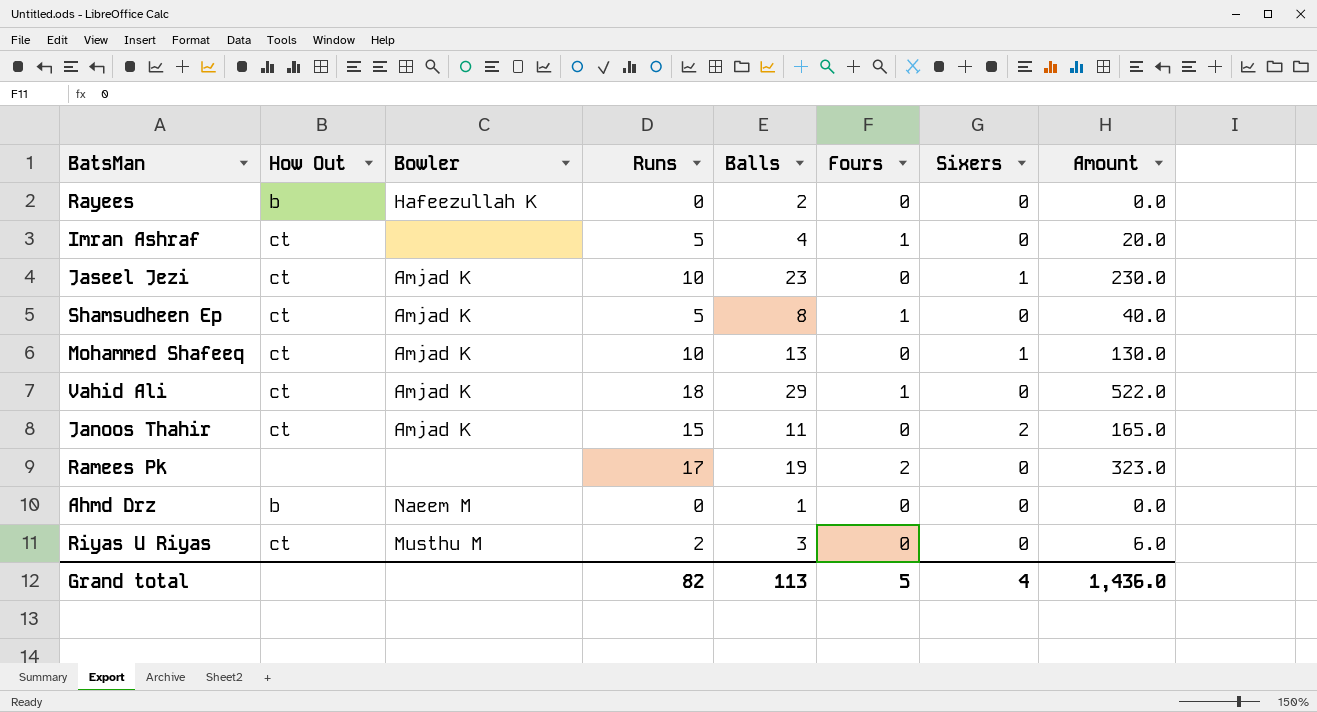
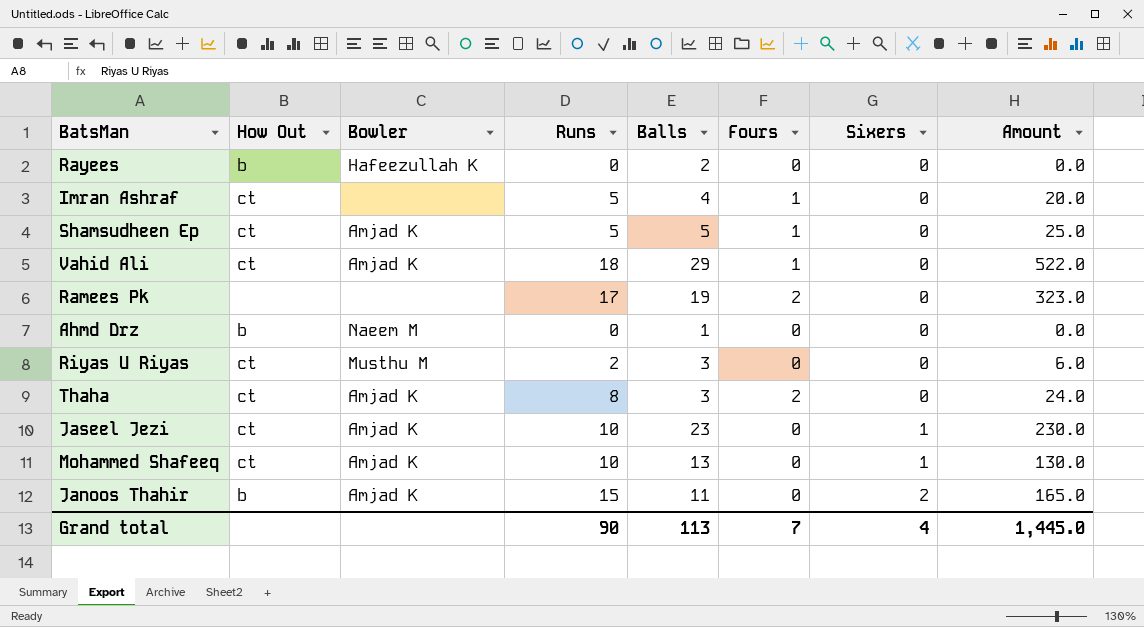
row order: none -> Sixers ascending
Shamsudheen Ep | Balls: 8 -> 5
Shamsudheen Ep | Amount: 40.0 -> 25.0
row Thaha: none -> ct | Amjad K | 8 | 3 | 2 | 0 | 24.0
Janoos Thahir | How Out: ct -> b
Grand total | Runs: 82 -> 90
Grand total | Fours: 5 -> 7
Grand total | Amount: 1,436.0 -> 1,445.0

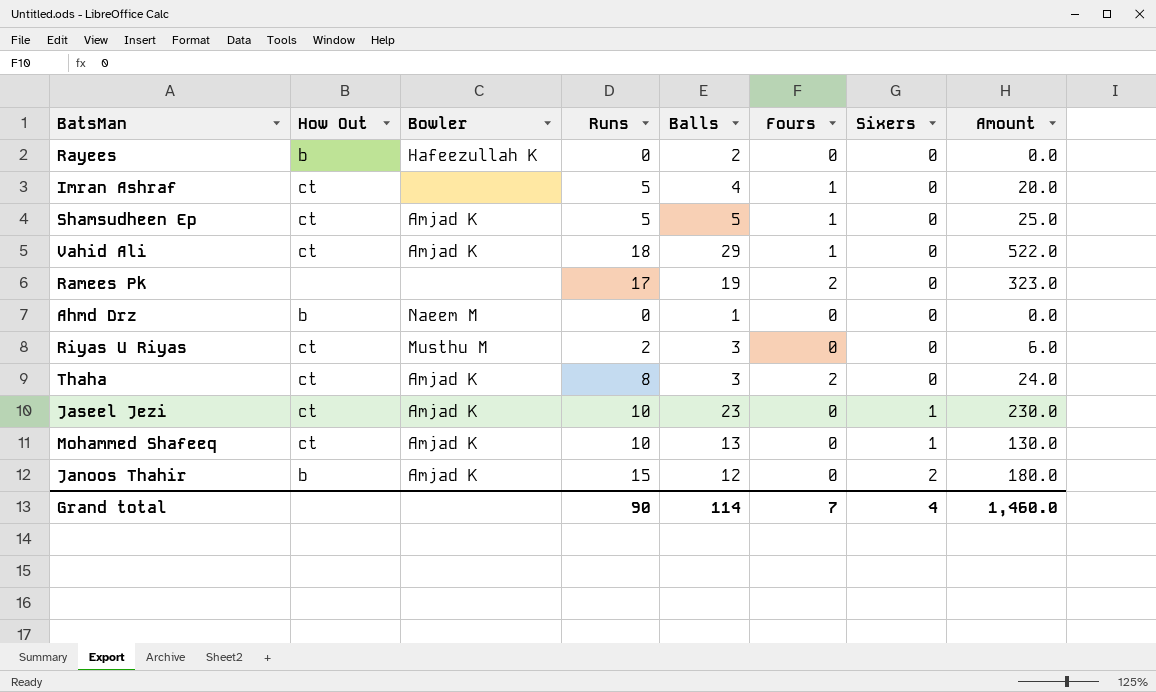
Janoos Thahir | Balls: 11 -> 12
Janoos Thahir | Amount: 165.0 -> 180.0
Grand total | Balls: 113 -> 114
Grand total | Amount: 1,445.0 -> 1,460.0

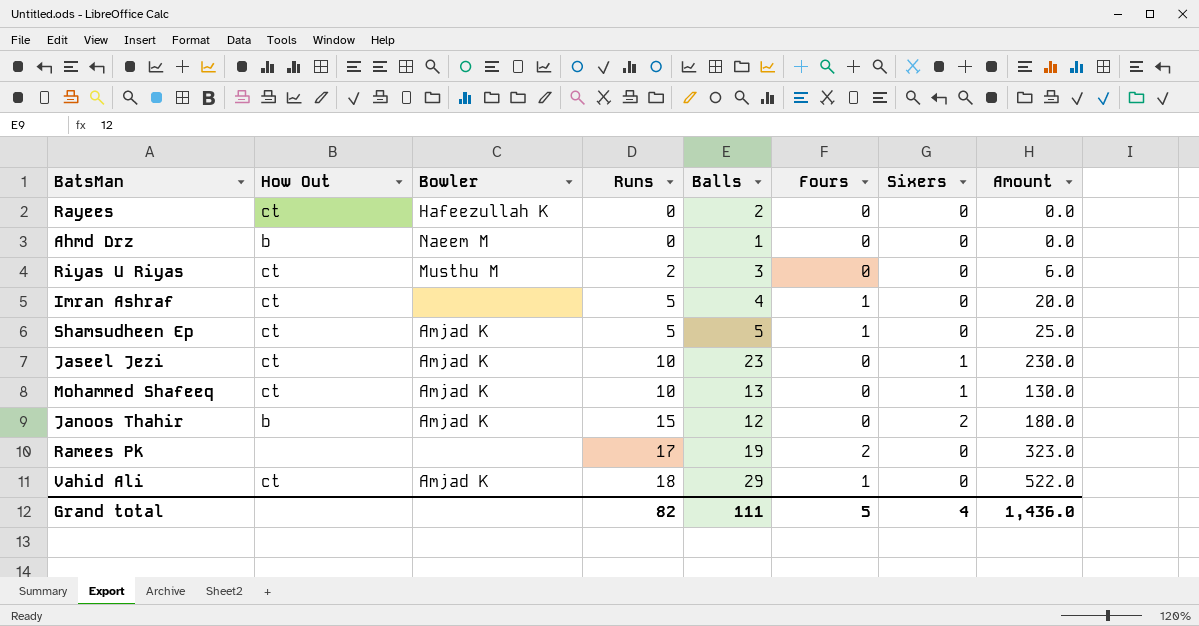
row order: Sixers ascending -> Runs ascending
row Thaha: ct | Amjad K | 8 | 3 | 2 | 0 | 24.0 -> none
Rayees | How Out: b -> ct
Grand total | Runs: 90 -> 82
Grand total | Balls: 114 -> 111
Grand total | Fours: 7 -> 5
Grand total | Amount: 1,460.0 -> 1,436.0

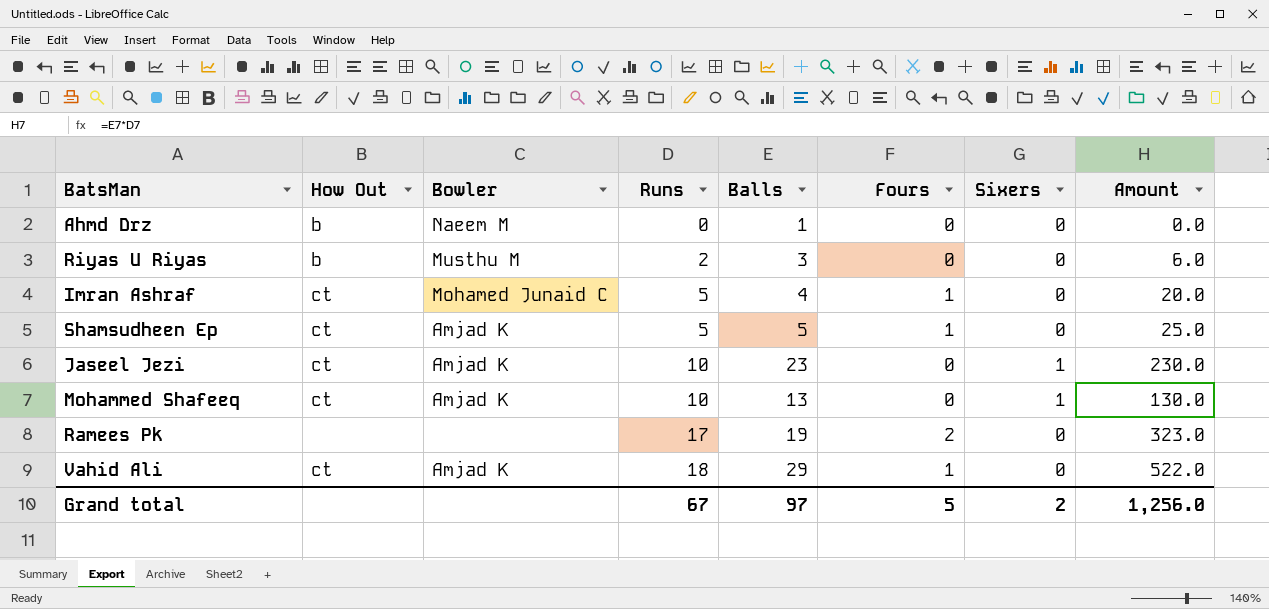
row Rayees: ct | Hafeezullah K | 0 | 2 | 0 | 0 | 0.0 -> none
row Janoos Thahir: b | Amjad K | 15 | 12 | 0 | 2 | 180.0 -> none
Riyas U Riyas | How Out: ct -> b
Imran Ashraf | Bowler: none -> Mohamed Junaid C
Grand total | Runs: 82 -> 67
Grand total | Balls: 111 -> 97
Grand total | Sixers: 4 -> 2
Grand total | Amount: 1,436.0 -> 1,256.0

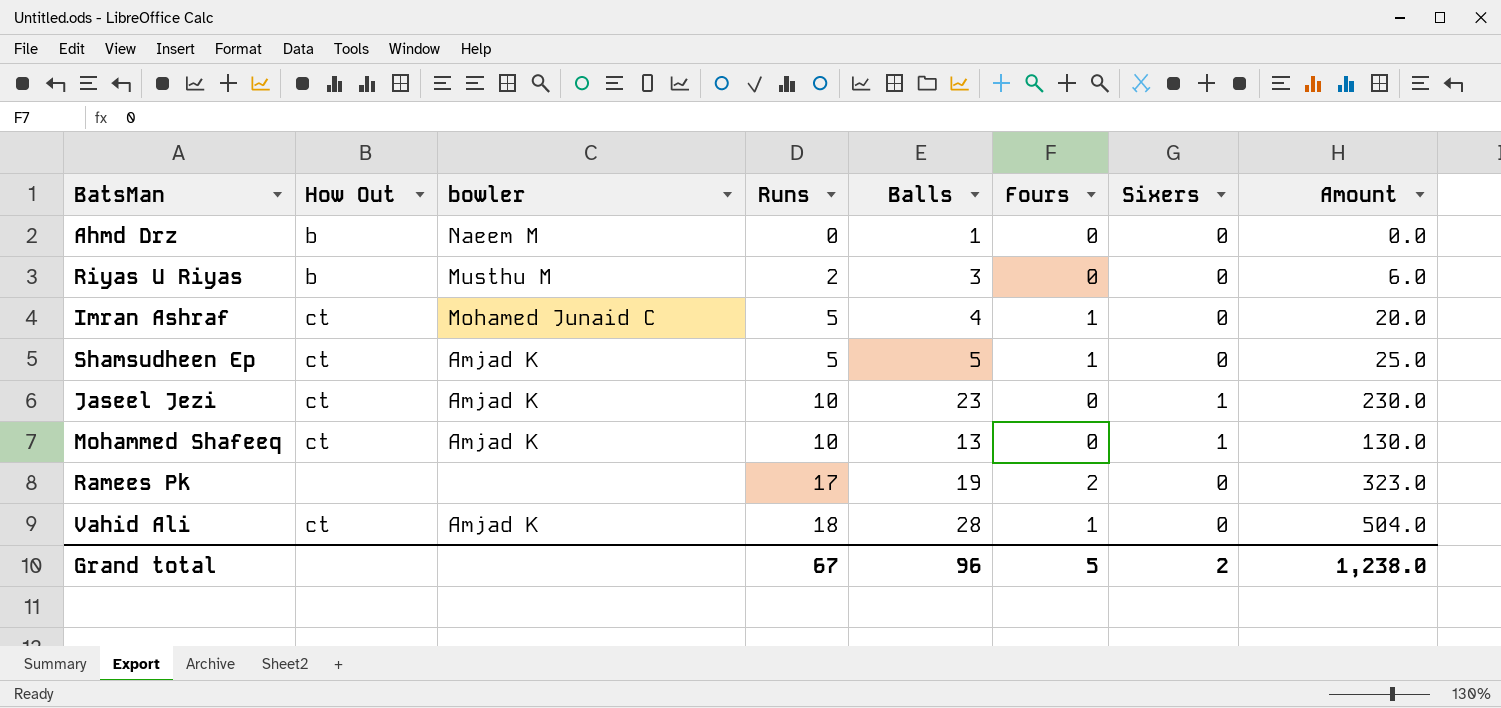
column name: Bowler -> bowler
Vahid Ali | Balls: 29 -> 28
Vahid Ali | Amount: 522.0 -> 504.0
Grand total | Balls: 97 -> 96
Grand total | Amount: 1,256.0 -> 1,238.0

